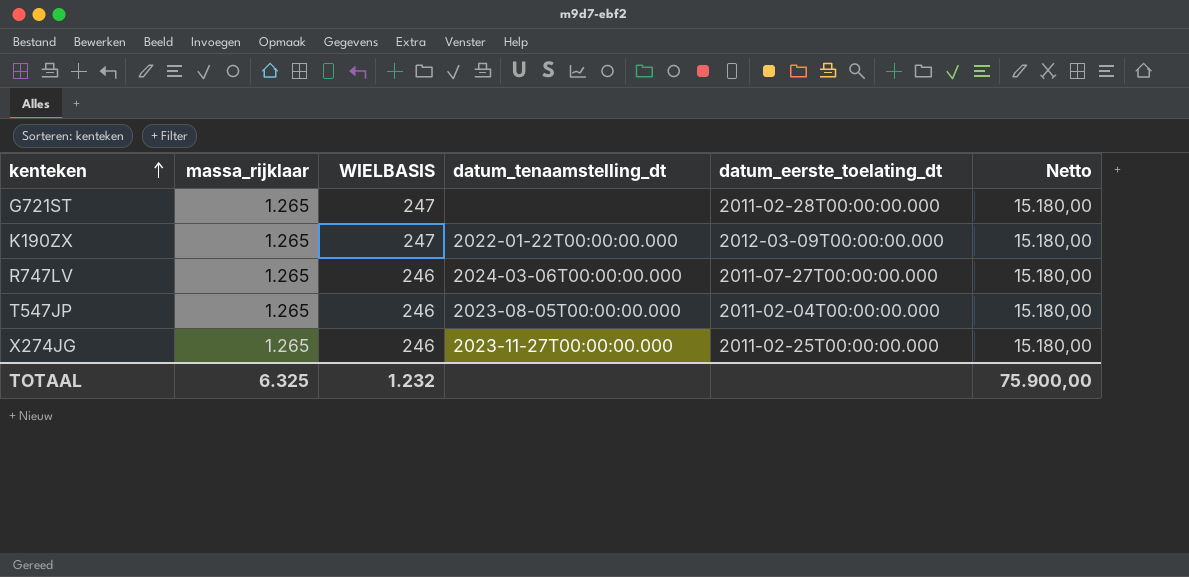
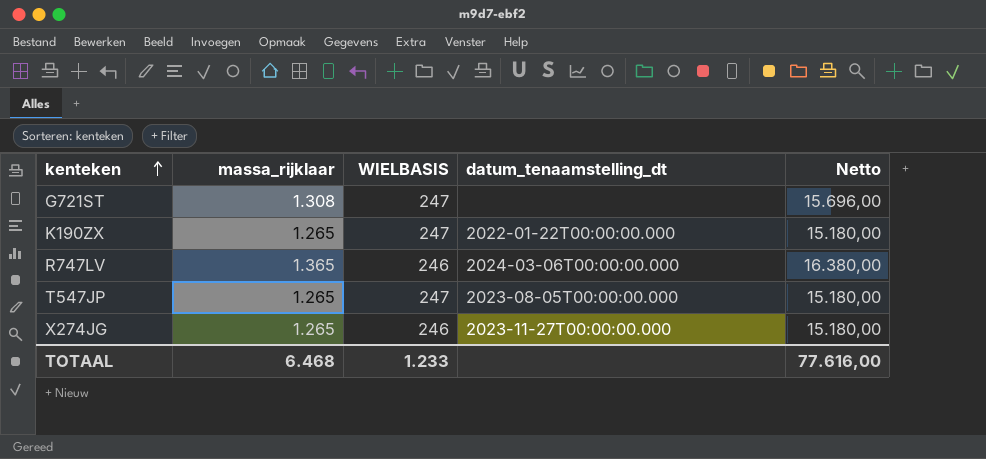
column datum_eerste_toelating_dt | position: 5 -> none
G721ST | massa_rijklaar: 1.265 -> 1.308
G721ST | Netto: 15.180,00 -> 15.696,00
R747LV | massa_rijklaar: 1.265 -> 1.365
R747LV | Netto: 15.180,00 -> 16.380,00
T547JP | WIELBASIS: 246 -> 247
TOTAAL | massa_rijklaar: 6.325 -> 6.468
TOTAAL | WIELBASIS: 1.232 -> 1.233
TOTAAL | Netto: 75.900,00 -> 77.616,00

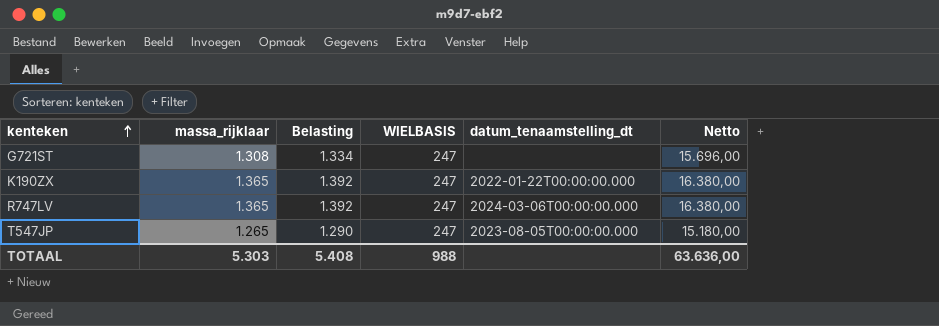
column Belasting | formula: none -> [massa_rijklaar] * 1,02
row X274JG: 1.265 | 246 | 2023-11-27T00:00:00.000 | 15.180,00 -> none
K190ZX | massa_rijklaar: 1.265 -> 1.365
K190ZX | Netto: 15.180,00 -> 16.380,00
R747LV | WIELBASIS: 246 -> 247
TOTAAL | massa_rijklaar: 6.468 -> 5.303
TOTAAL | WIELBASIS: 1.233 -> 988
TOTAAL | Netto: 77.616,00 -> 63.636,00

